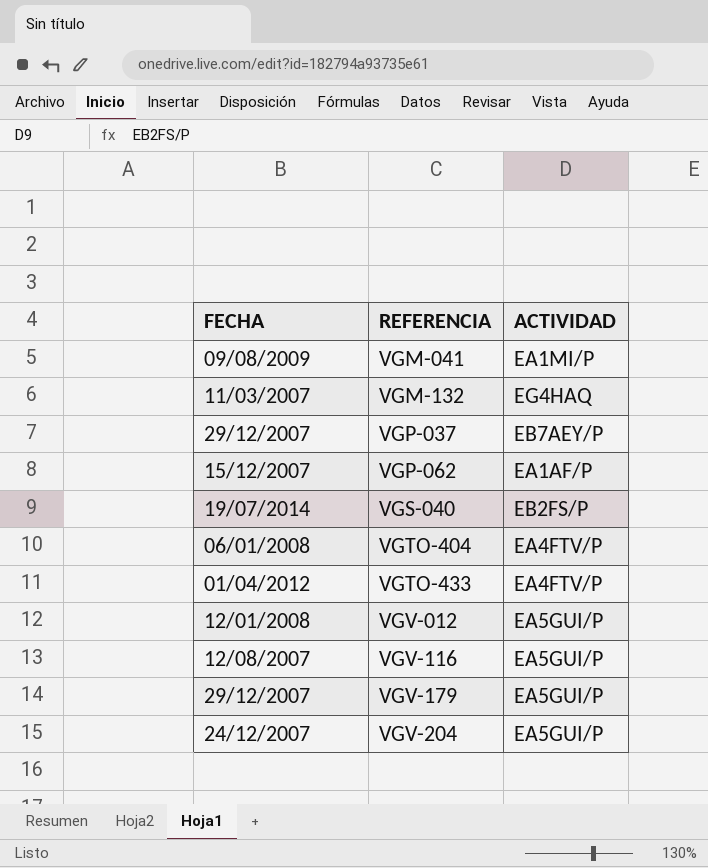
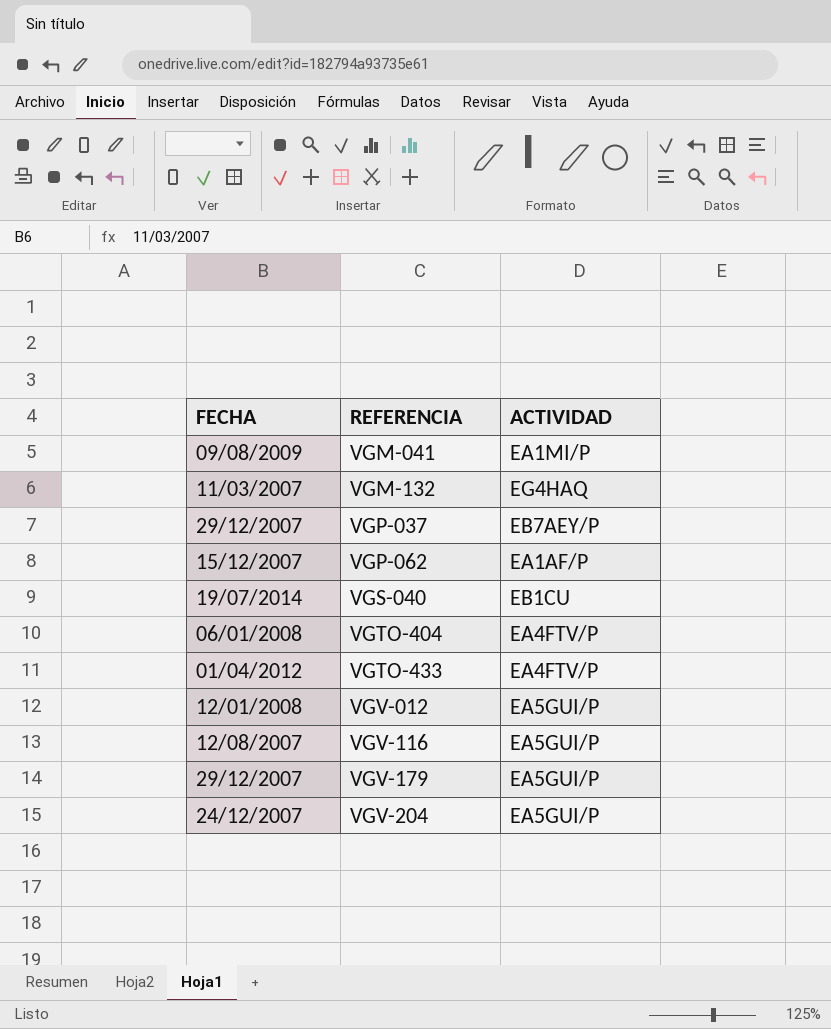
VGS-040 | ACTIVIDAD: EB2FS/P -> EB1CU

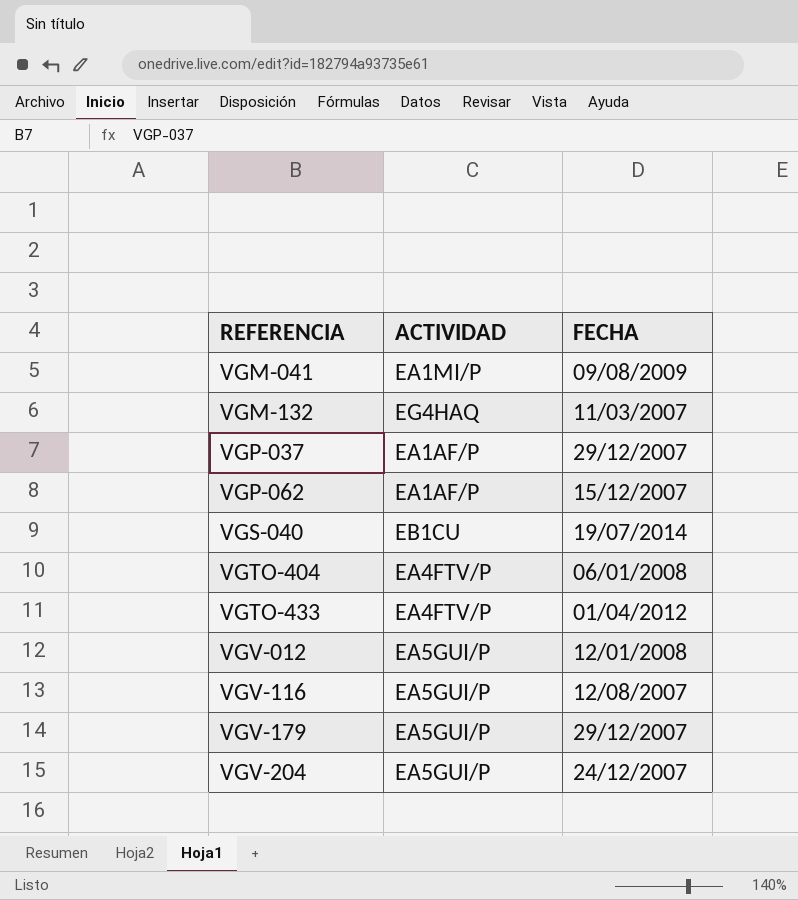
column FECHA | position: 1 -> 3
VGP-037 | ACTIVIDAD: EB7AEY/P -> EA1AF/P

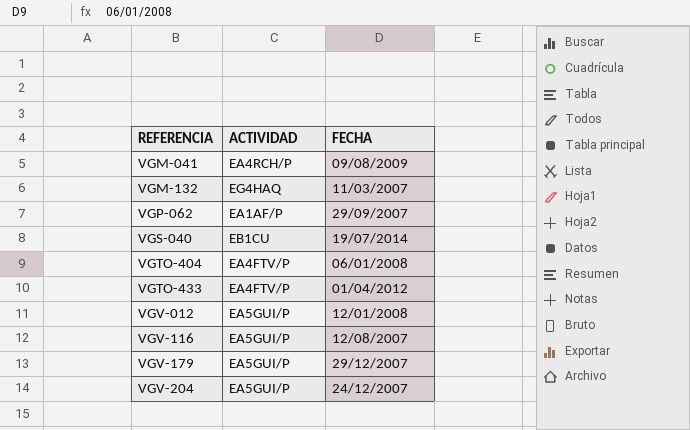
row VGP-037: EA1AF/P | 29/12/2007 -> none
VGM-041 | ACTIVIDAD: EA1MI/P -> EA4RCH/P
VGP-062 | FECHA: 15/12/2007 -> 29/09/2007

